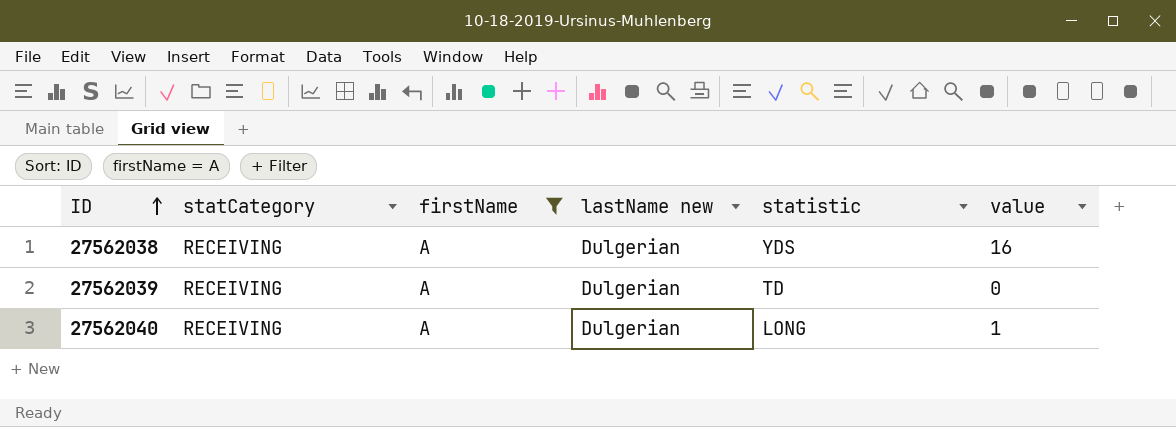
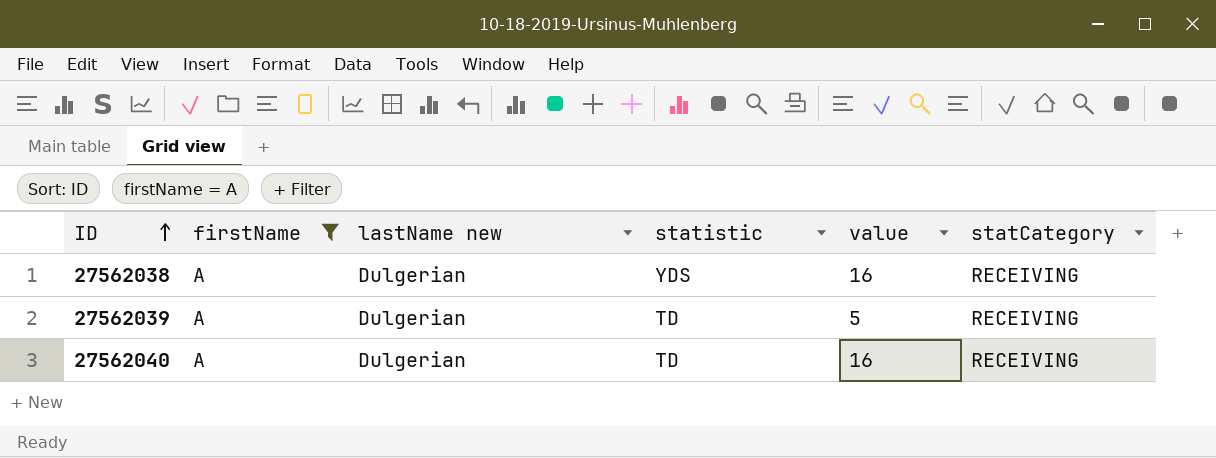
column statCategory | position: 2 -> 6
27562039 | value: 0 -> 5
27562040 | statistic: LONG -> TD
27562040 | value: 1 -> 16

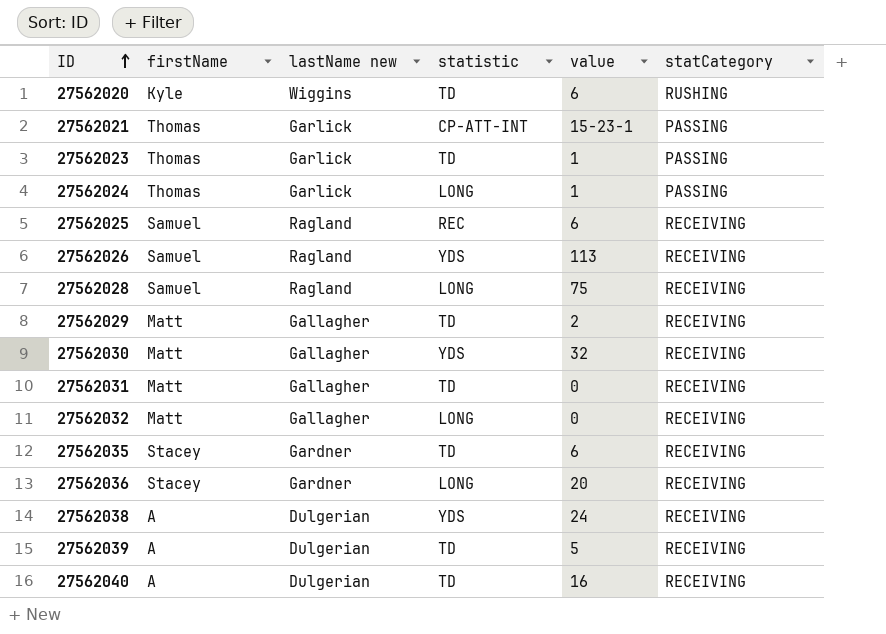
filter: firstName = A -> none
27562038 | value: 16 -> 24

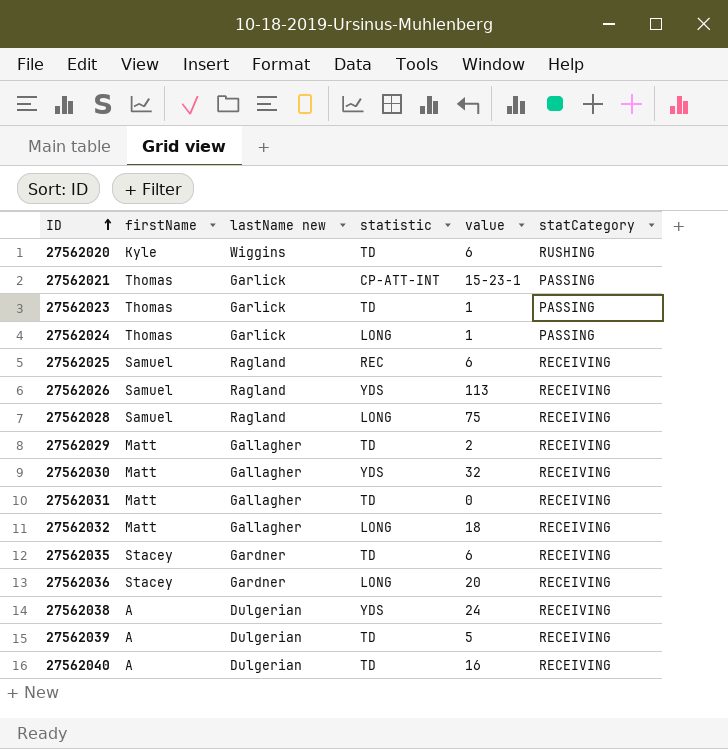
27562032 | value: 0 -> 18

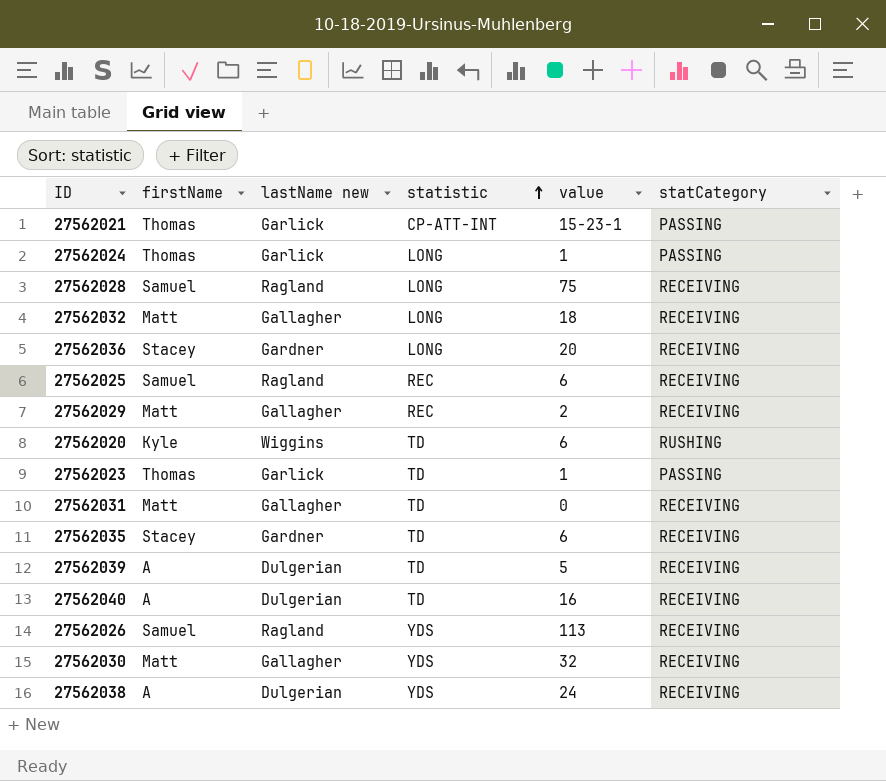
row order: ID ascending -> statistic ascending
27562029 | statistic: TD -> REC

